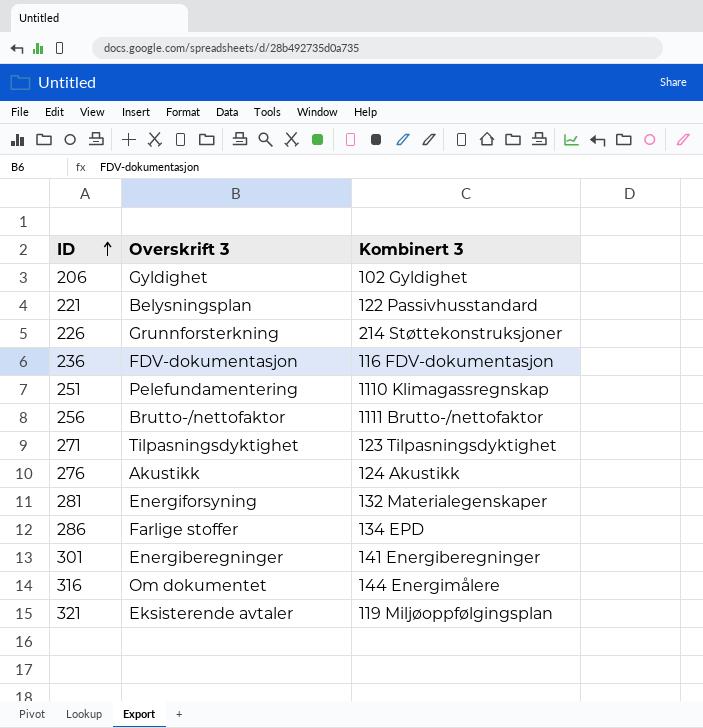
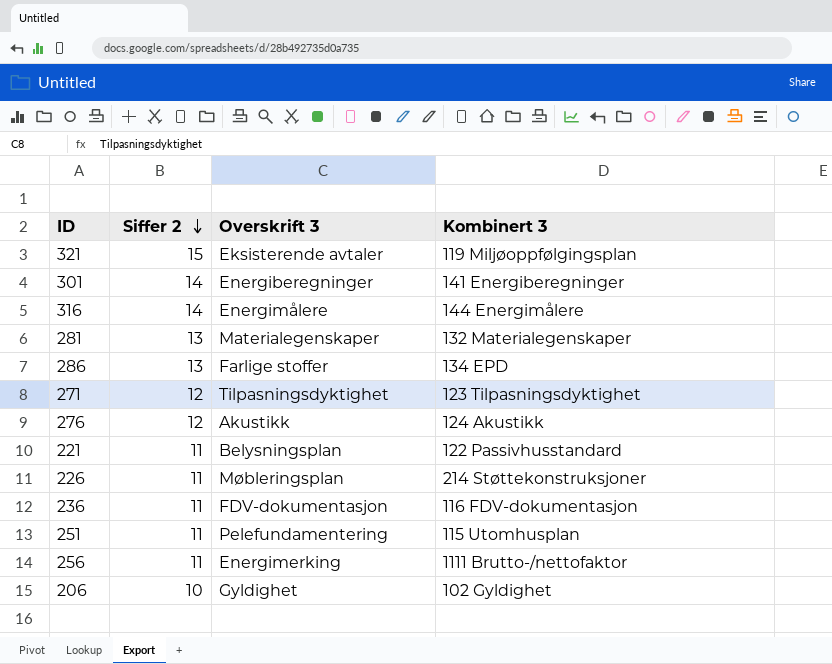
row order: ID ascending -> Siffer 2 descending
column Siffer 2 | position: none -> 2
316 | Overskrift 3: Om dokumentet -> Energimålere
281 | Overskrift 3: Energiforsyning -> Materialegenskaper
226 | Overskrift 3: Grunnforsterkning -> Møbleringsplan
251 | Kombinert 3: 1110 Klimagassregnskap -> 115 Utomhusplan
256 | Overskrift 3: Brutto-/nettofaktor -> Energimerking

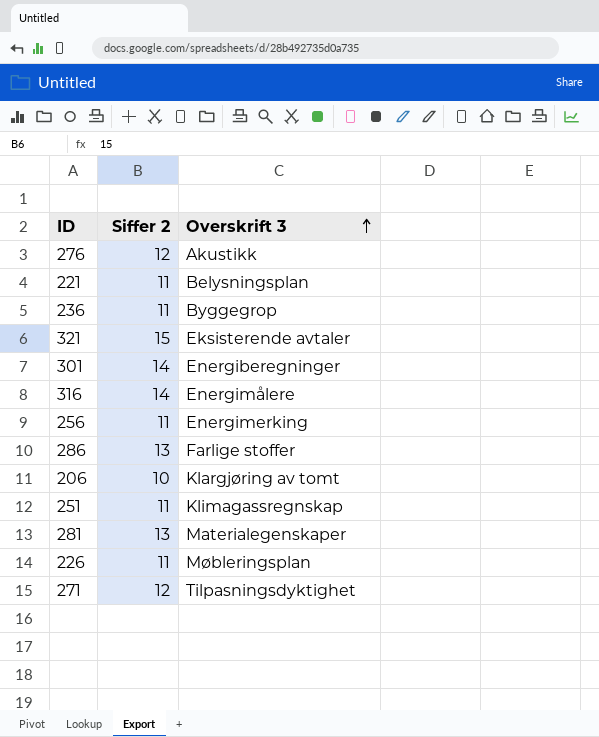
row order: Siffer 2 descending -> Overskrift 3 ascending
column Kombinert 3 | position: 4 -> none
236 | Overskrift 3: FDV-dokumentasjon -> Byggegrop
206 | Overskrift 3: Gyldighet -> Klargjøring av tomt
251 | Overskrift 3: Pelefundamentering -> Klimagassregnskap

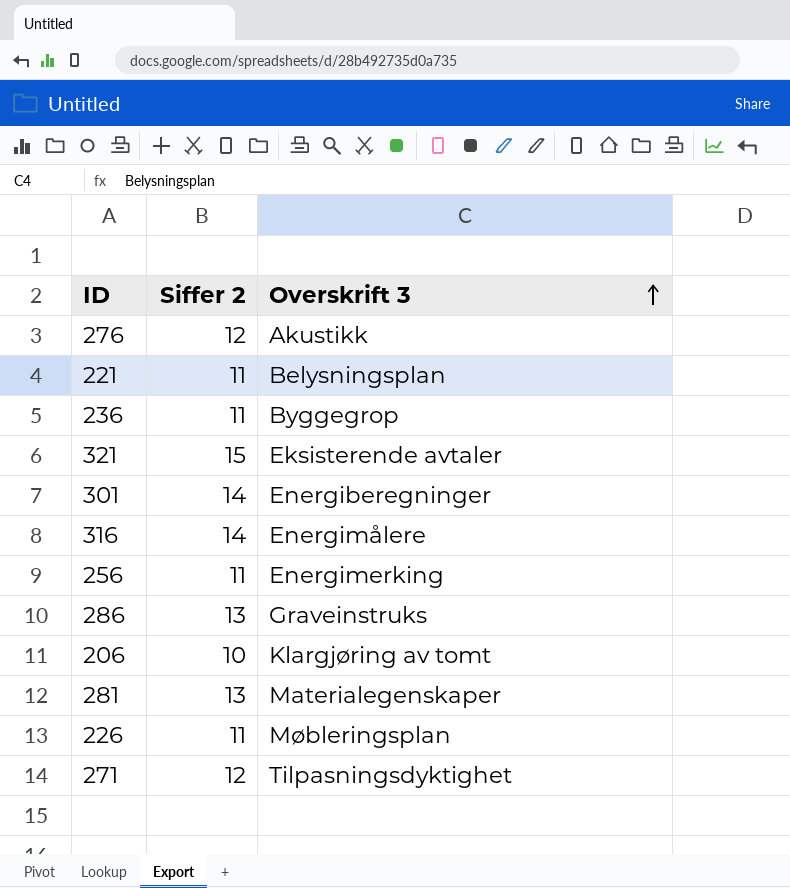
row 251: 11 | Klimagassregnskap -> none
286 | Overskrift 3: Farlige stoffer -> Graveinstruks

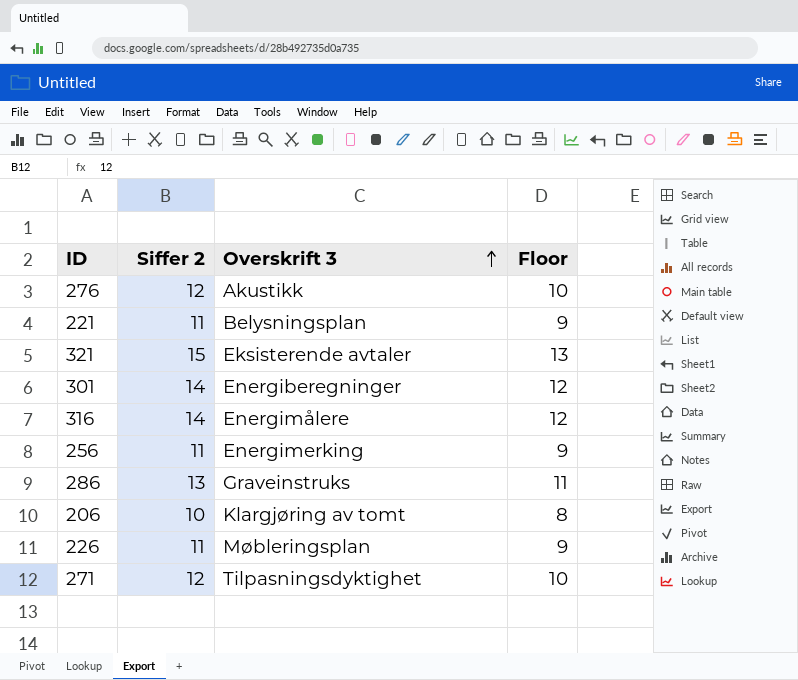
column Floor | formula: none -> [Siffer 2] - 2
row 236: 11 | Byggegrop -> none
row 281: 13 | Materialegenskaper -> none

